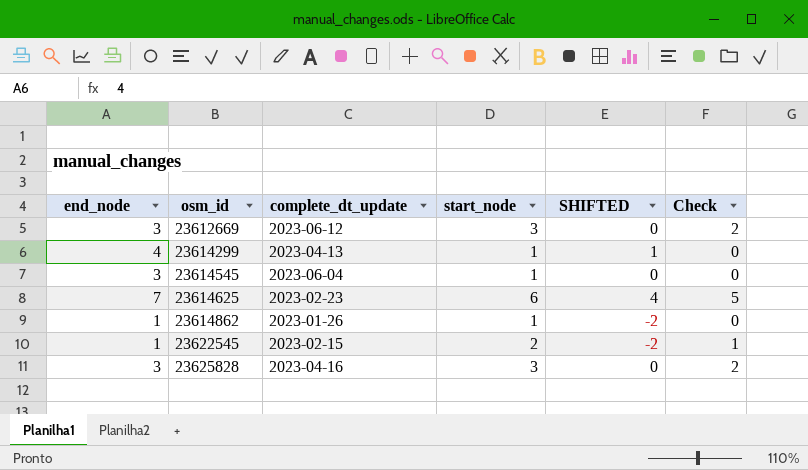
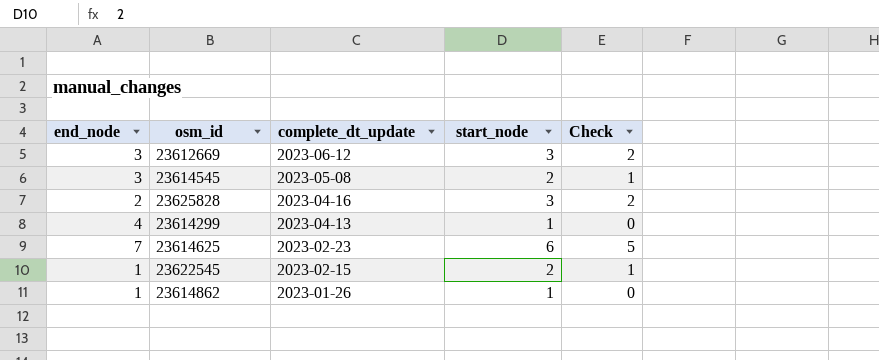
row order: osm_id ascending -> complete_dt_update descending
column SHIFTED | formula: [end_node] - 3 -> none
23614545 | complete_dt_update: 2023-06-04 -> 2023-05-08
23614545 | start_node: 1 -> 2
23614545 | Check: 0 -> 1
23625828 | end_node: 3 -> 2

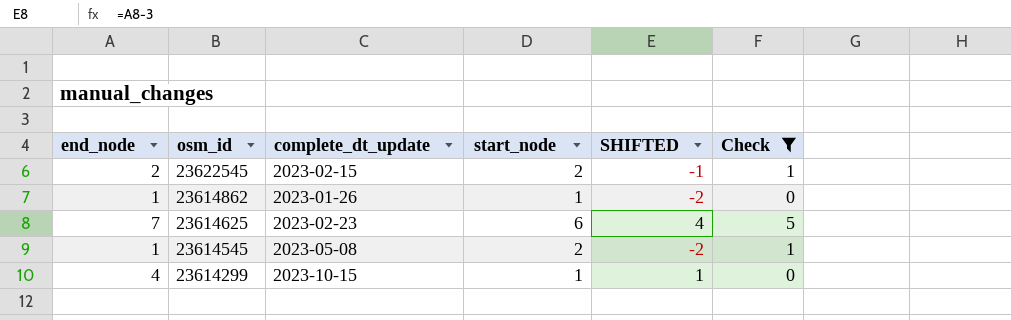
filter: none -> Check != 2
row order: complete_dt_update descending -> osm_id descending
column SHIFTED | formula: none -> [end_node] - 3
23622545 | end_node: 1 -> 2
23614545 | end_node: 3 -> 1
23614299 | complete_dt_update: 2023-04-13 -> 2023-10-15

